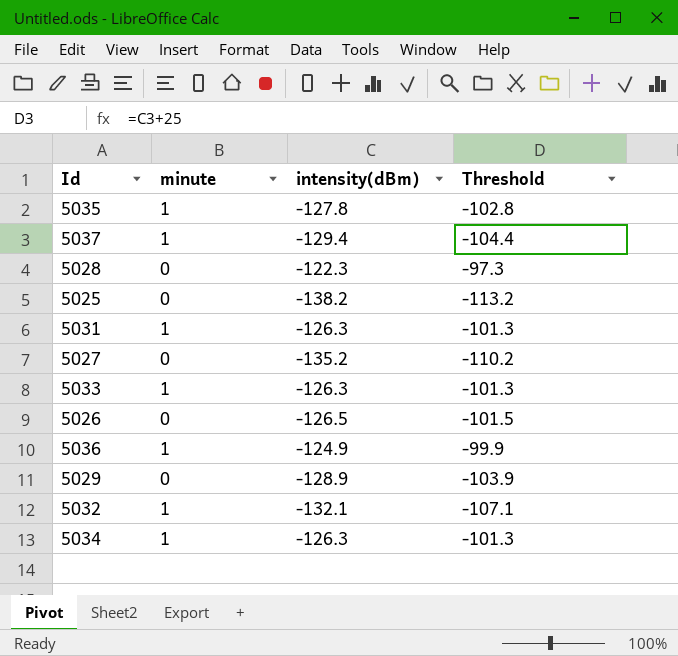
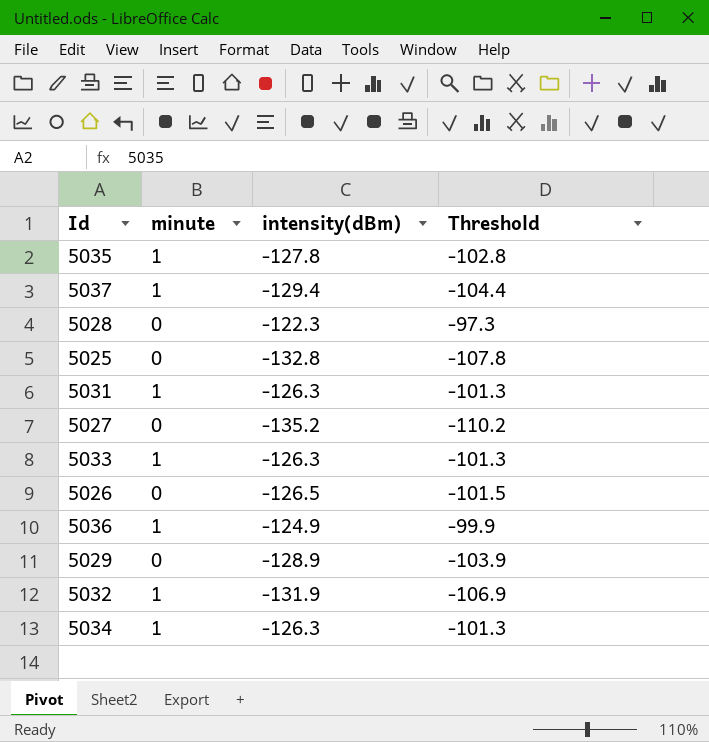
5025 | intensity(dBm): -138.2 -> -132.8
5025 | Threshold: -113.2 -> -107.8
5032 | intensity(dBm): -132.1 -> -131.9
5032 | Threshold: -107.1 -> -106.9

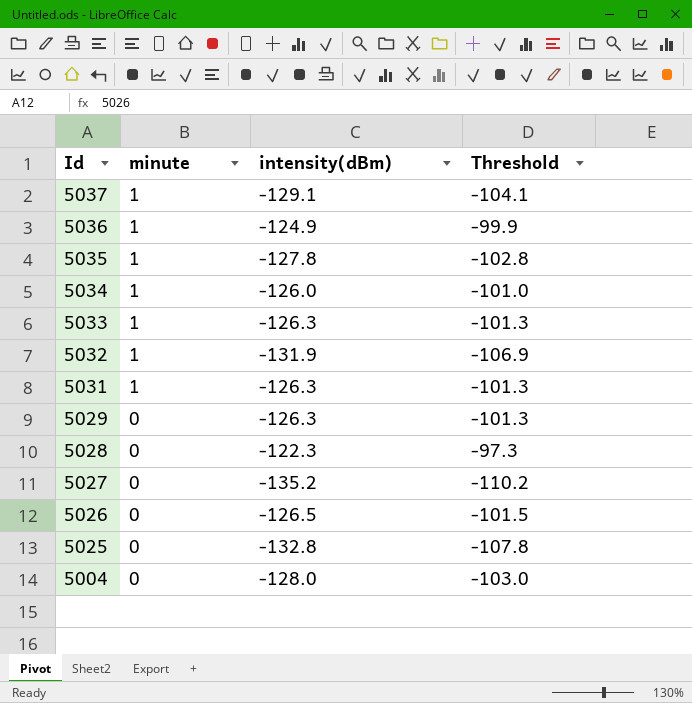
row order: none -> Id descending
5037 | intensity(dBm): -129.4 -> -129.1
5037 | Threshold: -104.4 -> -104.1
5034 | intensity(dBm): -126.3 -> -126.0
5034 | Threshold: -101.3 -> -101.0
5029 | intensity(dBm): -128.9 -> -126.3
5029 | Threshold: -103.9 -> -101.3
row 5004: none -> 0 | -128.0 | -103.0

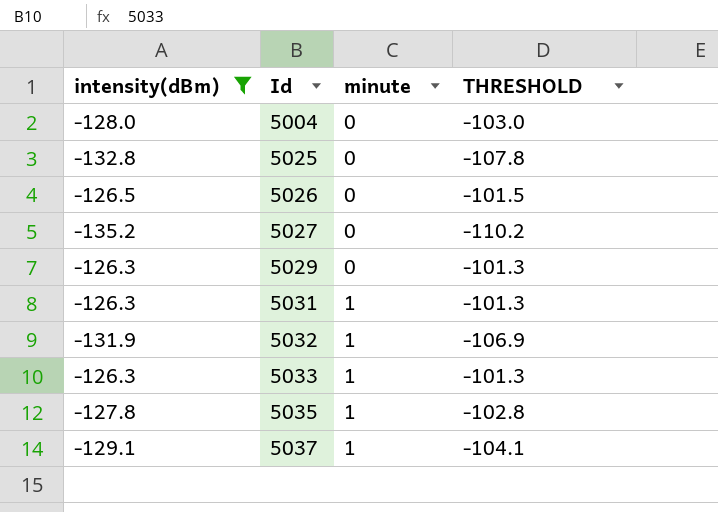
filter: none -> intensity(dBm) <= -126.3
row order: Id descending -> Id ascending
column intensity(dBm) | position: 3 -> 1
column name: Threshold -> THRESHOLD

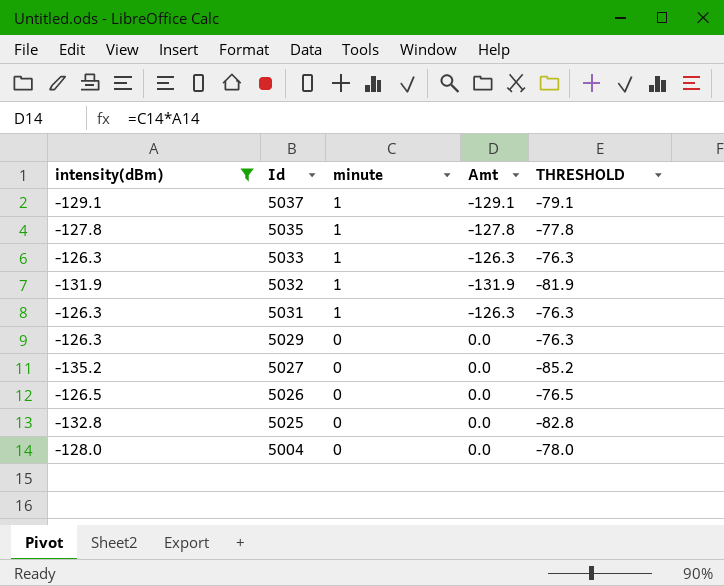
row order: Id ascending -> Id descending
column Amt | formula: none -> [intensity(dBm)] * [minute]
column THRESHOLD | formula: [intensity(dBm)] + 25 -> [intensity(dBm)] + 50

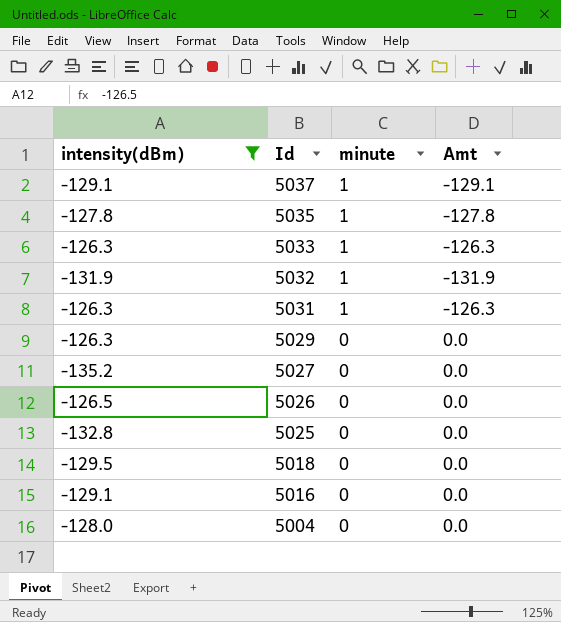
column THRESHOLD | formula: [intensity(dBm)] + 50 -> none
row 5018: none -> -129.5 | 0 | 0.0
row 5016: none -> -129.1 | 0 | 0.0

